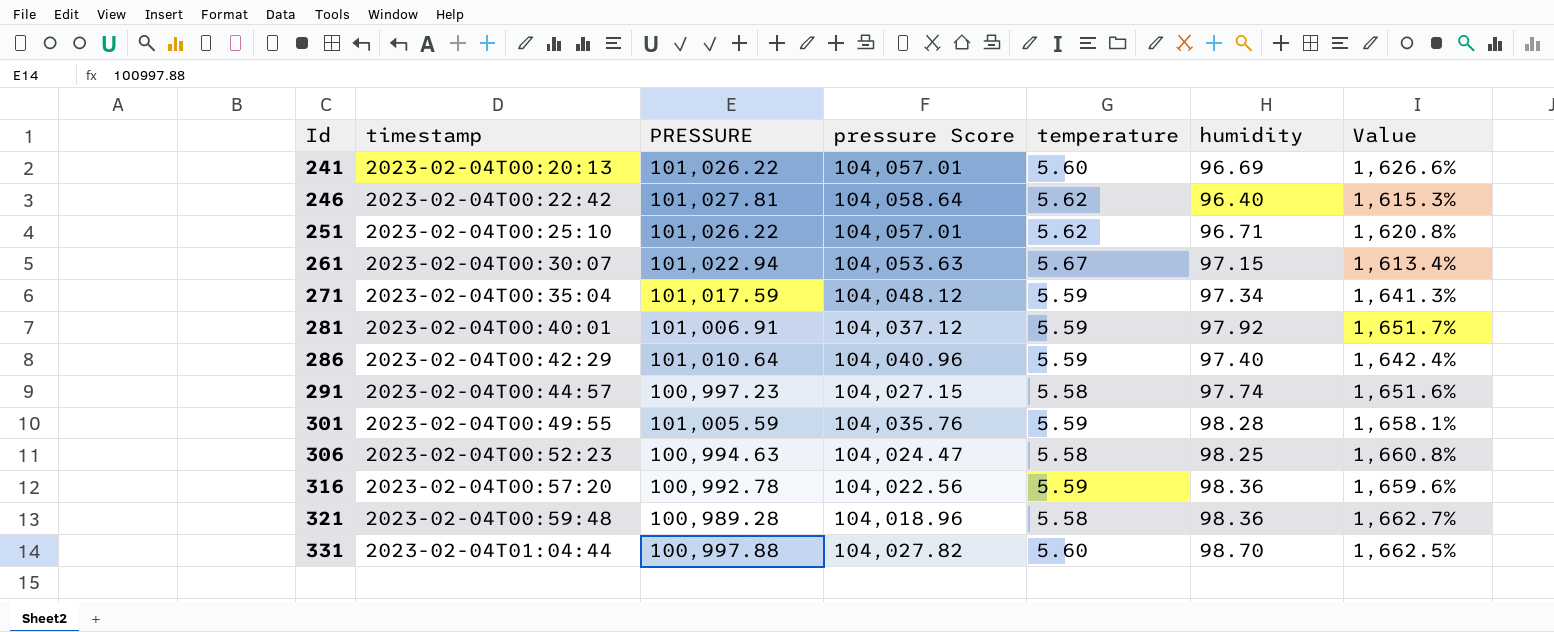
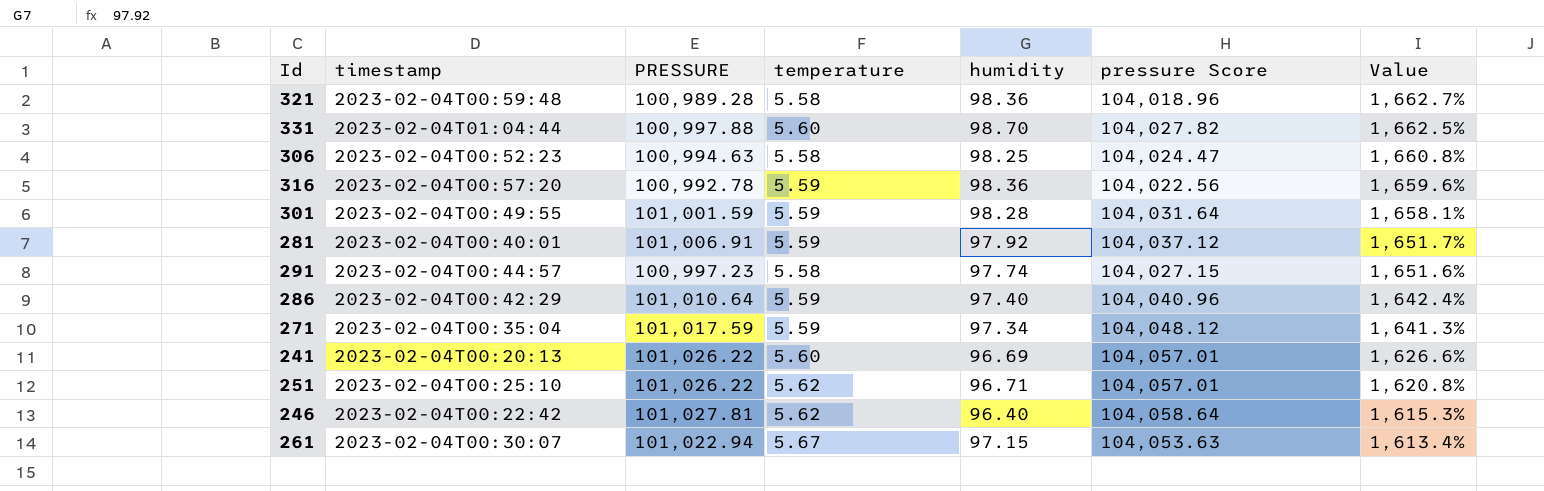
row order: Id ascending -> Value descending
column pressure Score | position: 4 -> 6
301 | PRESSURE: 101,005.59 -> 101,001.59
301 | pressure Score: 104,035.76 -> 104,031.64

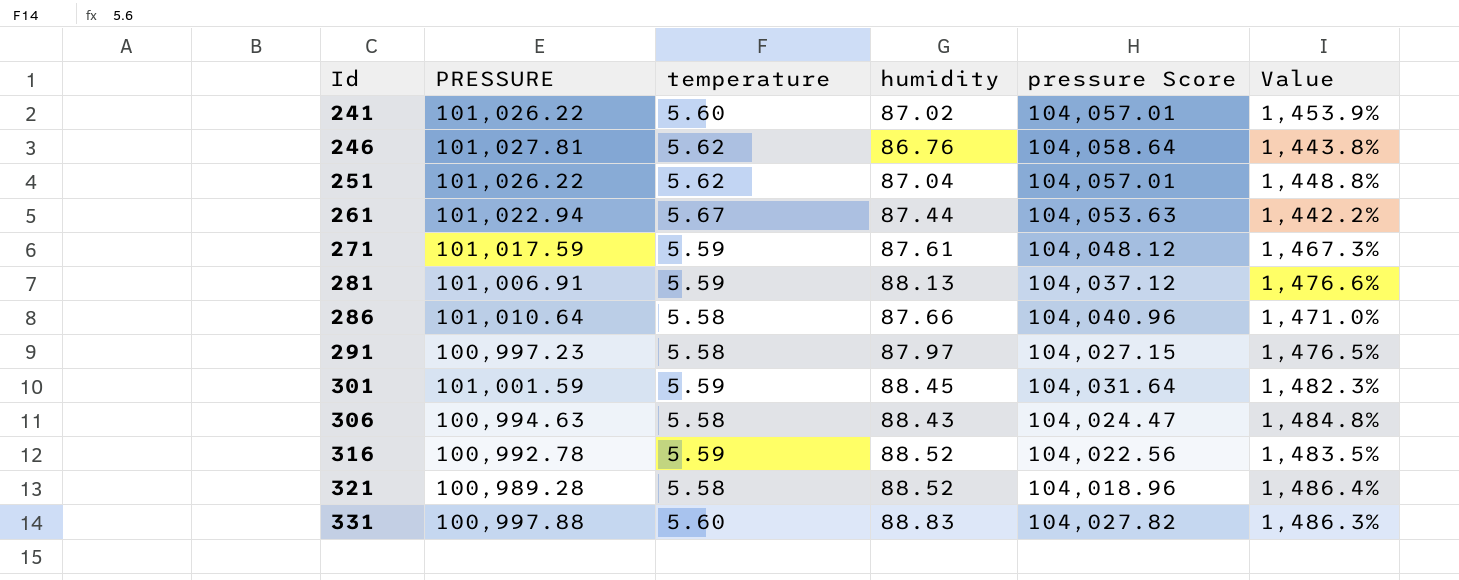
row order: Value descending -> Id ascending
column timestamp | position: 2 -> none
241 | humidity: 96.69 -> 87.02
241 | Value: 1,626.6% -> 1,453.9%
246 | humidity: 96.40 -> 86.76
246 | Value: 1,615.3% -> 1,443.8%
251 | humidity: 96.71 -> 87.04
251 | Value: 1,620.8% -> 1,448.8%
261 | humidity: 97.15 -> 87.44
261 | Value: 1,613.4% -> 1,442.2%
271 | humidity: 97.34 -> 87.61
271 | Value: 1,641.3% -> 1,467.3%
281 | humidity: 97.92 -> 88.13
281 | Value: 1,651.7% -> 1,476.6%
286 | temperature: 5.59 -> 5.58
286 | humidity: 97.40 -> 87.66
286 | Value: 1,642.4% -> 1,471.0%
291 | humidity: 97.74 -> 87.97
291 | Value: 1,651.6% -> 1,476.5%
301 | humidity: 98.28 -> 88.45
301 | Value: 1,658.1% -> 1,482.3%
306 | humidity: 98.25 -> 88.43
306 | Value: 1,660.8% -> 1,484.8%
316 | humidity: 98.36 -> 88.52
316 | Value: 1,659.6% -> 1,483.5%
321 | humidity: 98.36 -> 88.52
321 | Value: 1,662.7% -> 1,486.4%
331 | humidity: 98.70 -> 88.83
331 | Value: 1,662.5% -> 1,486.3%

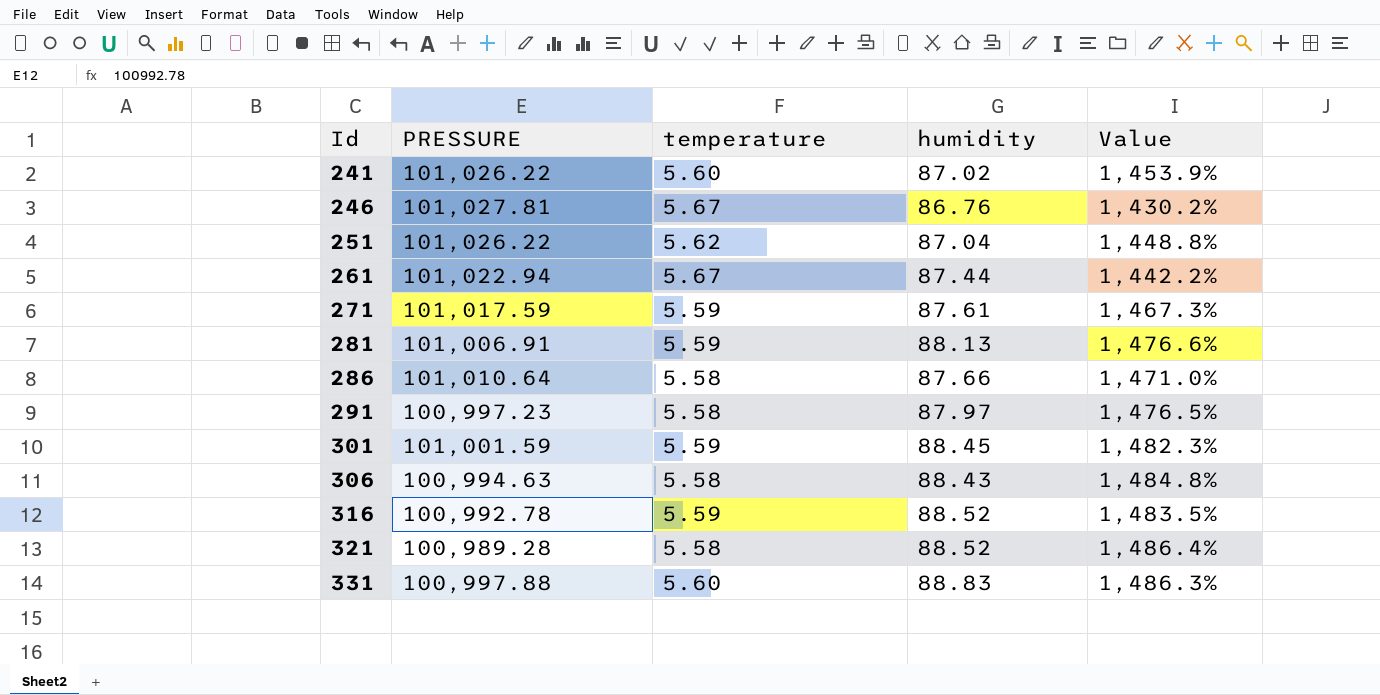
column pressure Score | formula: [PRESSURE] * 1.03 -> none
246 | temperature: 5.62 -> 5.67
246 | Value: 1,443.8% -> 1,430.2%

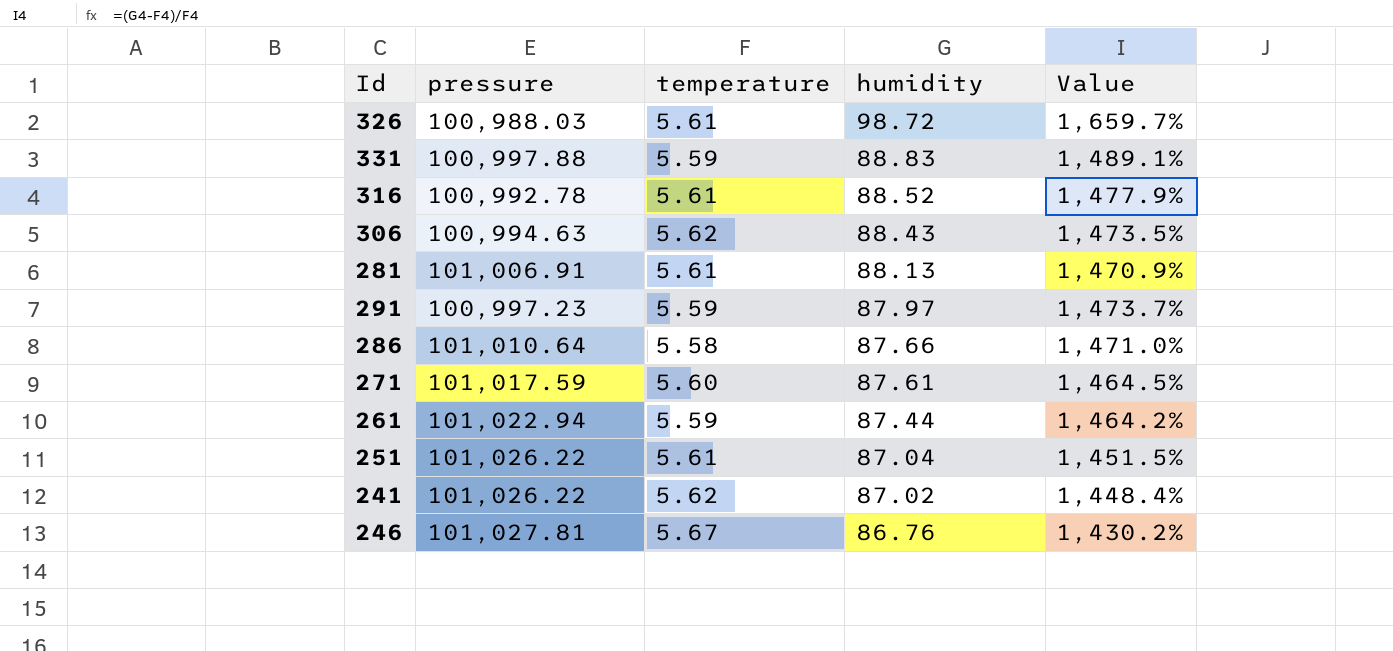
row order: Id ascending -> humidity descending
column name: PRESSURE -> pressure
row 301: 101,001.59 | 5.59 | 88.45 | 1,482.3% -> none
row 321: 100,989.28 | 5.58 | 88.52 | 1,486.4% -> none
row 326: none -> 100,988.03 | 5.61 | 98.72 | 1,659.7%
331 | temperature: 5.60 -> 5.59
331 | Value: 1,486.3% -> 1,489.1%
316 | temperature: 5.59 -> 5.61
316 | Value: 1,483.5% -> 1,477.9%
306 | temperature: 5.58 -> 5.62
306 | Value: 1,484.8% -> 1,473.5%
281 | temperature: 5.59 -> 5.61
281 | Value: 1,476.6% -> 1,470.9%
291 | temperature: 5.58 -> 5.59
291 | Value: 1,476.5% -> 1,473.7%
271 | temperature: 5.59 -> 5.60
271 | Value: 1,467.3% -> 1,464.5%
261 | temperature: 5.67 -> 5.59
261 | Value: 1,442.2% -> 1,464.2%
251 | temperature: 5.62 -> 5.61
251 | Value: 1,448.8% -> 1,451.5%
241 | temperature: 5.60 -> 5.62
241 | Value: 1,453.9% -> 1,448.4%

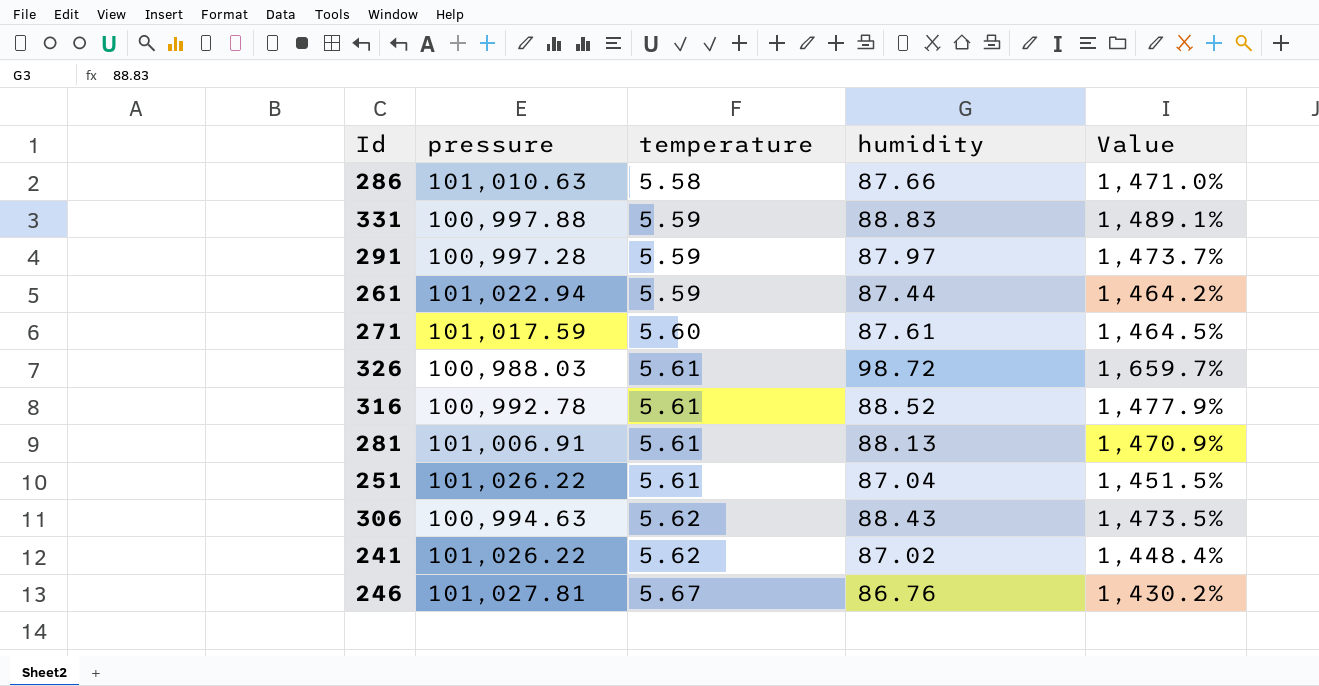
row order: humidity descending -> temperature ascending
286 | pressure: 101,010.64 -> 101,010.63
291 | pressure: 100,997.23 -> 100,997.28

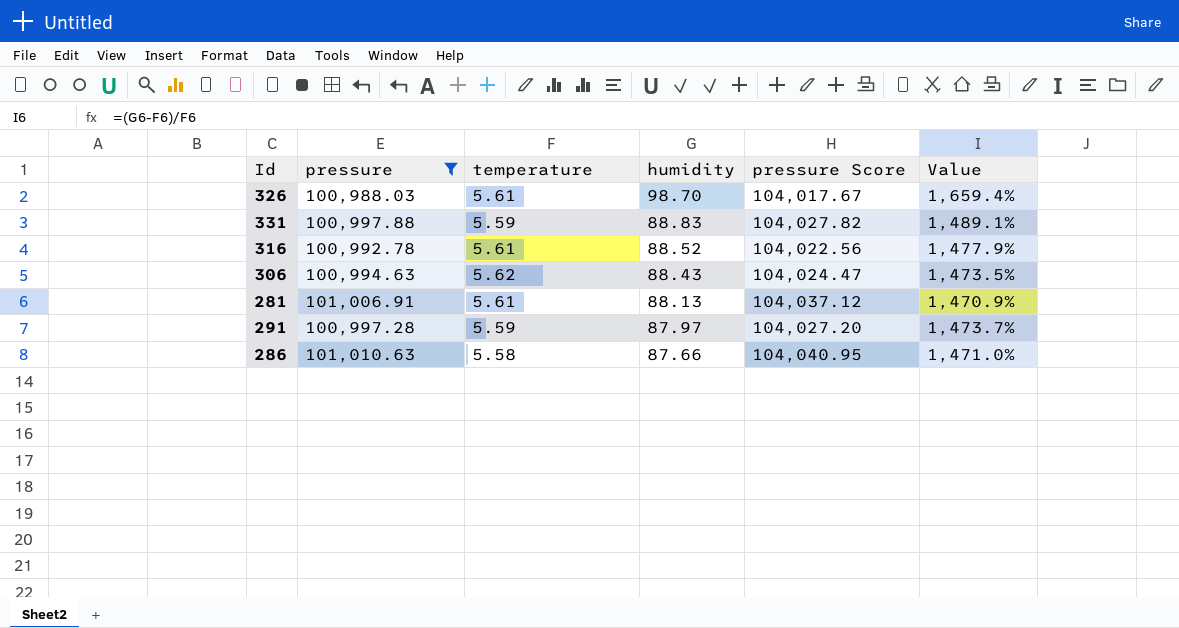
filter: none -> pressure <= 101,010.63
row order: temperature ascending -> humidity descending
column pressure Score | formula: none -> [pressure] * 1.03
326 | humidity: 98.72 -> 98.70
326 | Value: 1,659.7% -> 1,659.4%

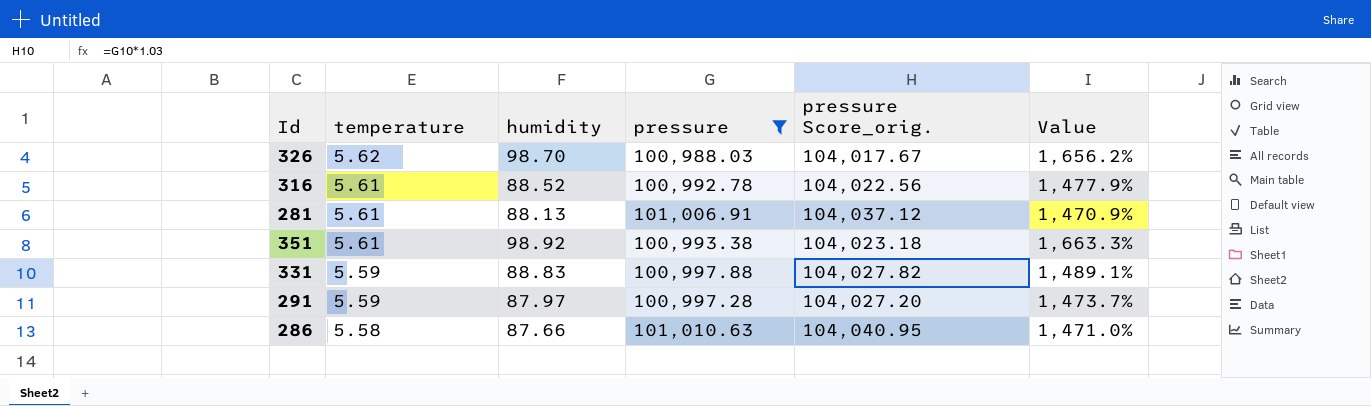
row order: humidity descending -> temperature descending
column pressure | position: 2 -> 4
column name: pressure Score -> pressure Score_orig.
row 306: 100,994.63 | 5.62 | 88.43 | 104,024.47 | 1,473.5% -> none
326 | temperature: 5.61 -> 5.62
326 | Value: 1,659.4% -> 1,656.2%
row 351: none -> 5.61 | 98.92 | 100,993.38 | 104,023.18 | 1,663.3%

